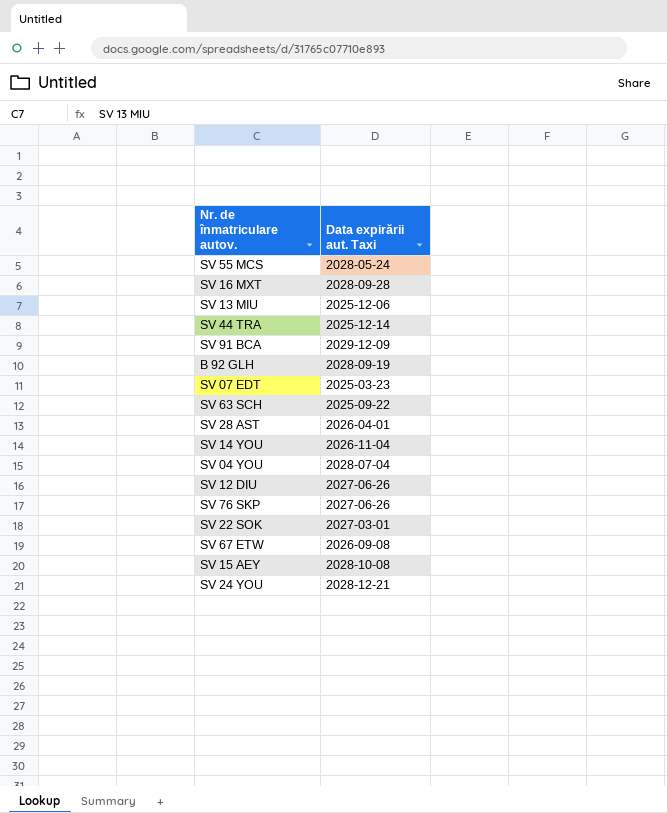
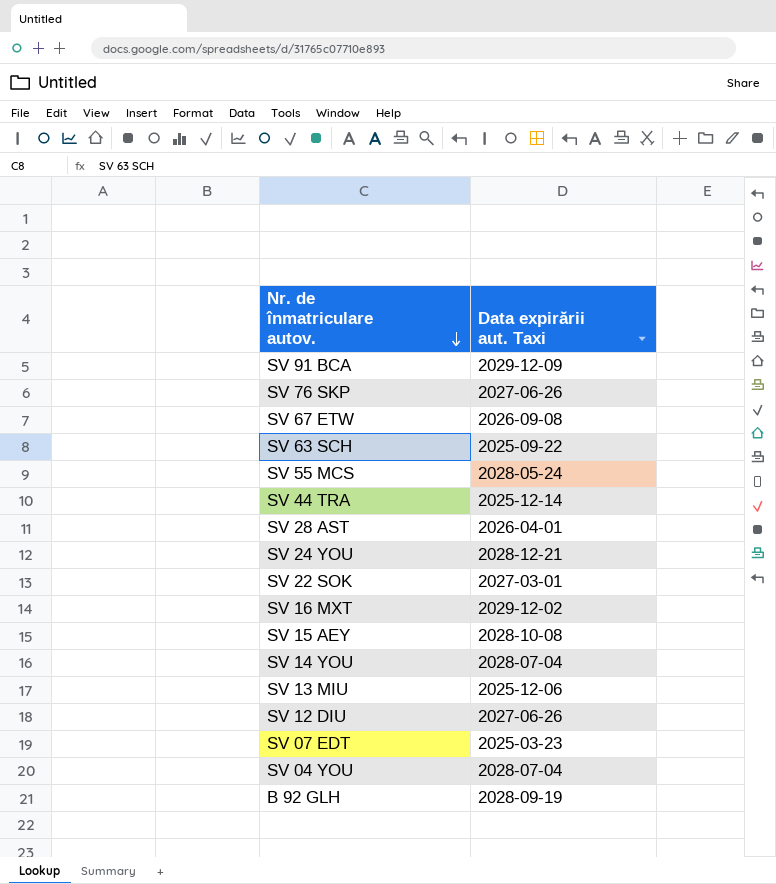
row order: none -> Nr. de înmatriculare autov. descending
SV 16 MXT | Data expirării aut. Taxi: 2028-09-28 -> 2029-12-02
SV 14 YOU | Data expirării aut. Taxi: 2026-11-04 -> 2028-07-04

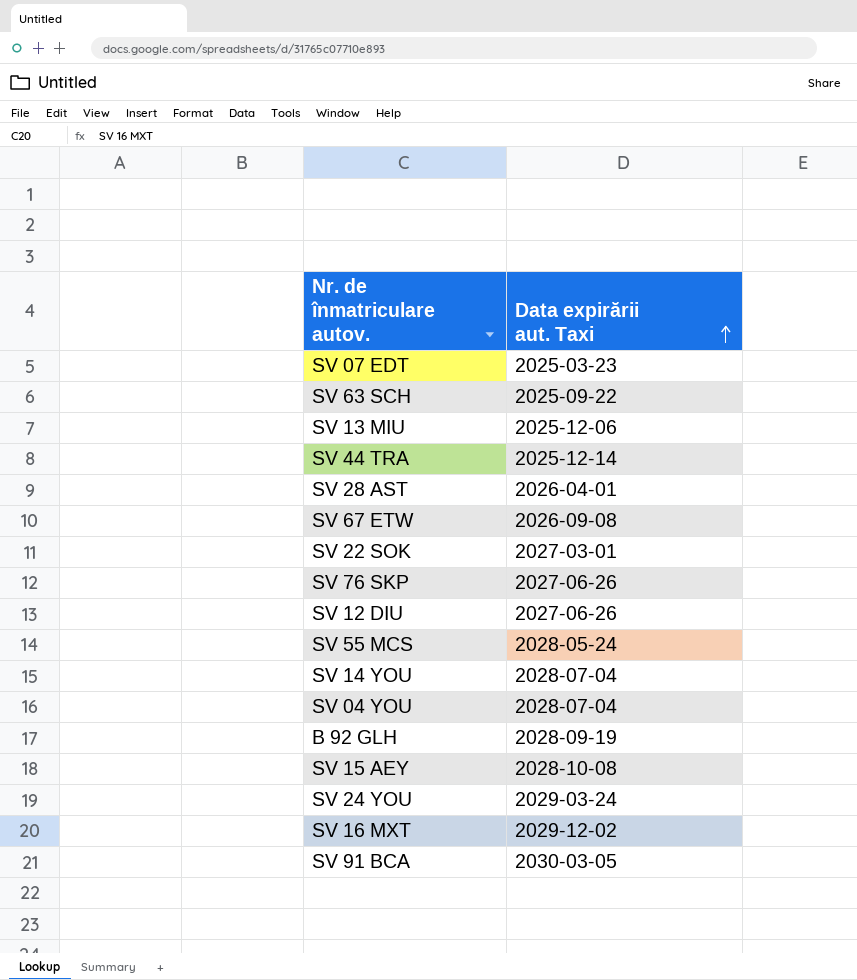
row order: Nr. de înmatriculare autov. descending -> Data expirării aut. Taxi ascending
SV 24 YOU | Data expirării aut. Taxi: 2028-12-21 -> 2029-03-24
SV 91 BCA | Data expirării aut. Taxi: 2029-12-09 -> 2030-03-05

